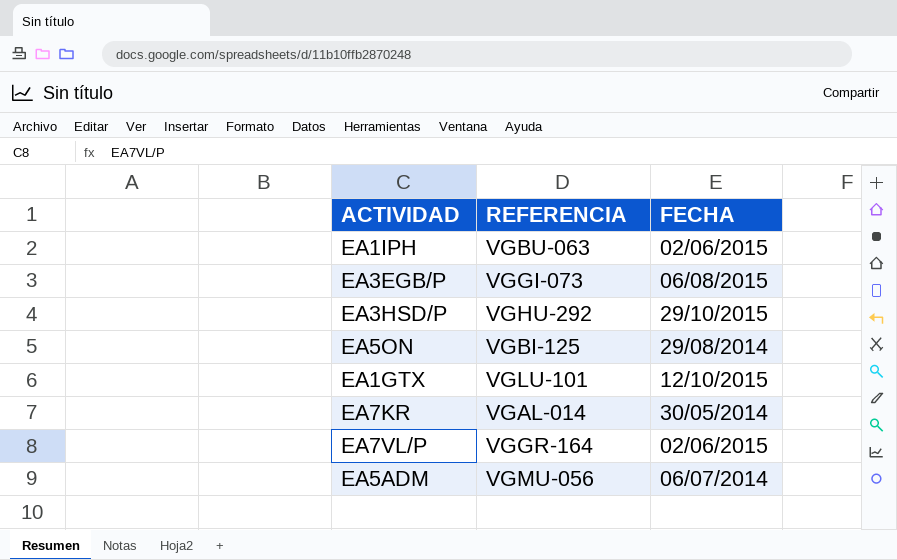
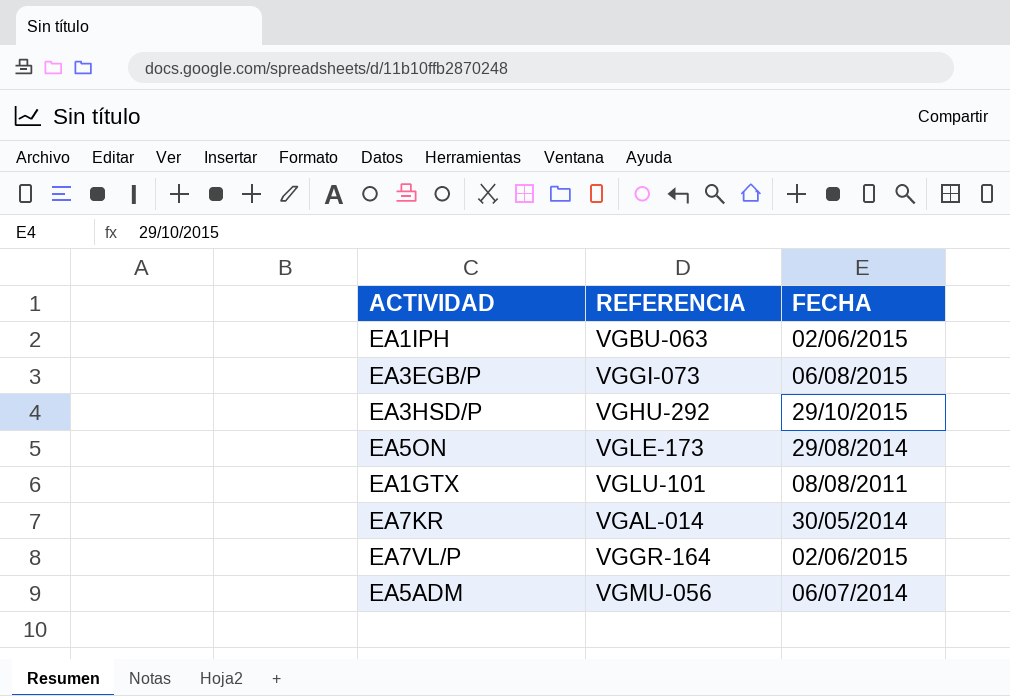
EA5ON | REFERENCIA: VGBI-125 -> VGLE-173
EA1GTX | FECHA: 12/10/2015 -> 08/08/2011

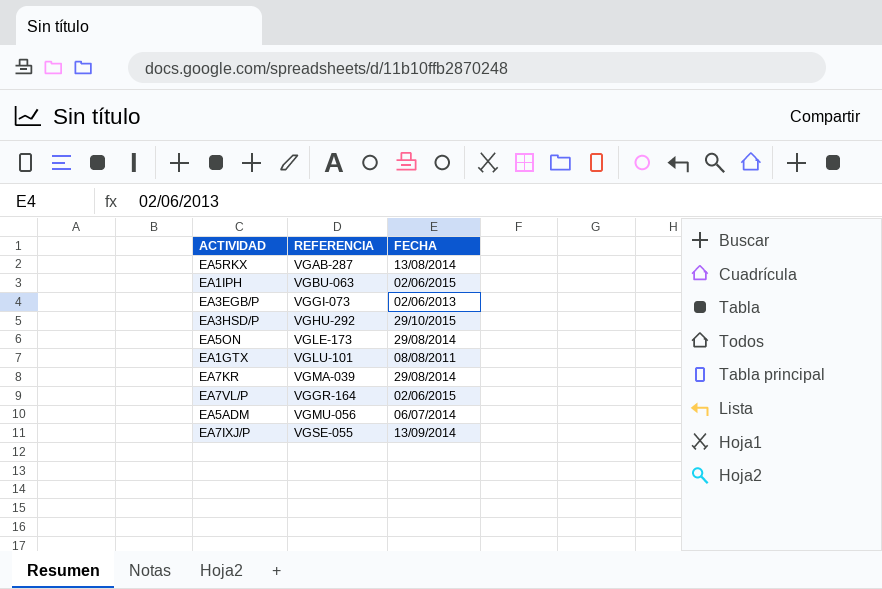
row EA5RKX: none -> VGAB-287 | 13/08/2014
EA3EGB/P | FECHA: 06/08/2015 -> 02/06/2013
EA7KR | REFERENCIA: VGAL-014 -> VGMA-039
EA7KR | FECHA: 30/05/2014 -> 29/08/2014
row EA7IXJ/P: none -> VGSE-055 | 13/09/2014

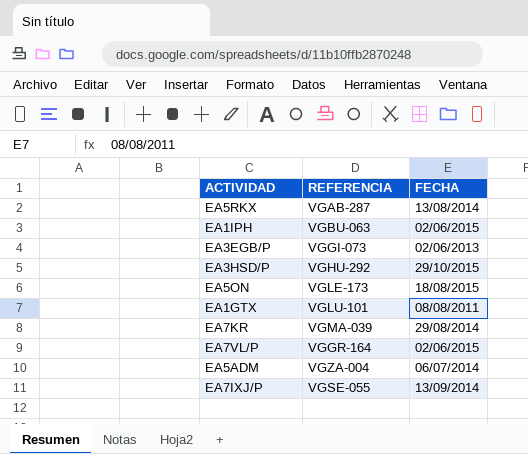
EA5ON | FECHA: 29/08/2014 -> 18/08/2015
EA5ADM | REFERENCIA: VGMU-056 -> VGZA-004

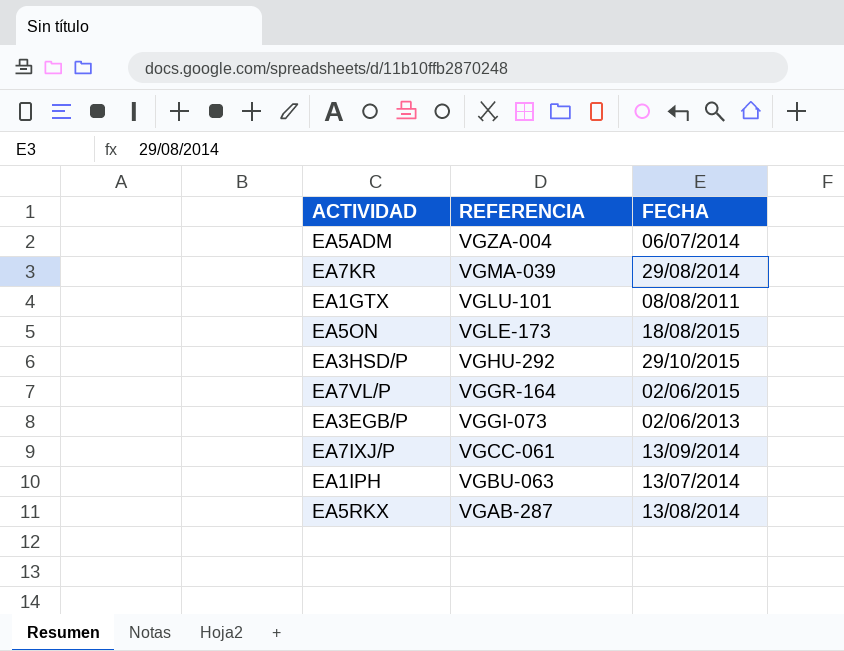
row order: none -> REFERENCIA descending
EA7IXJ/P | REFERENCIA: VGSE-055 -> VGCC-061
EA1IPH | FECHA: 02/06/2015 -> 13/07/2014

